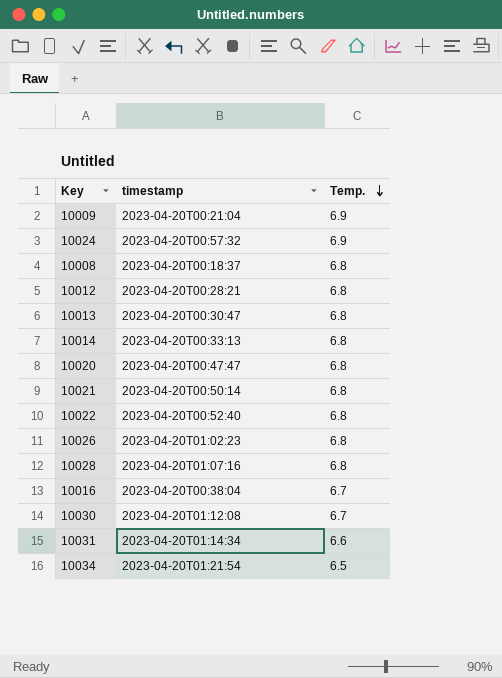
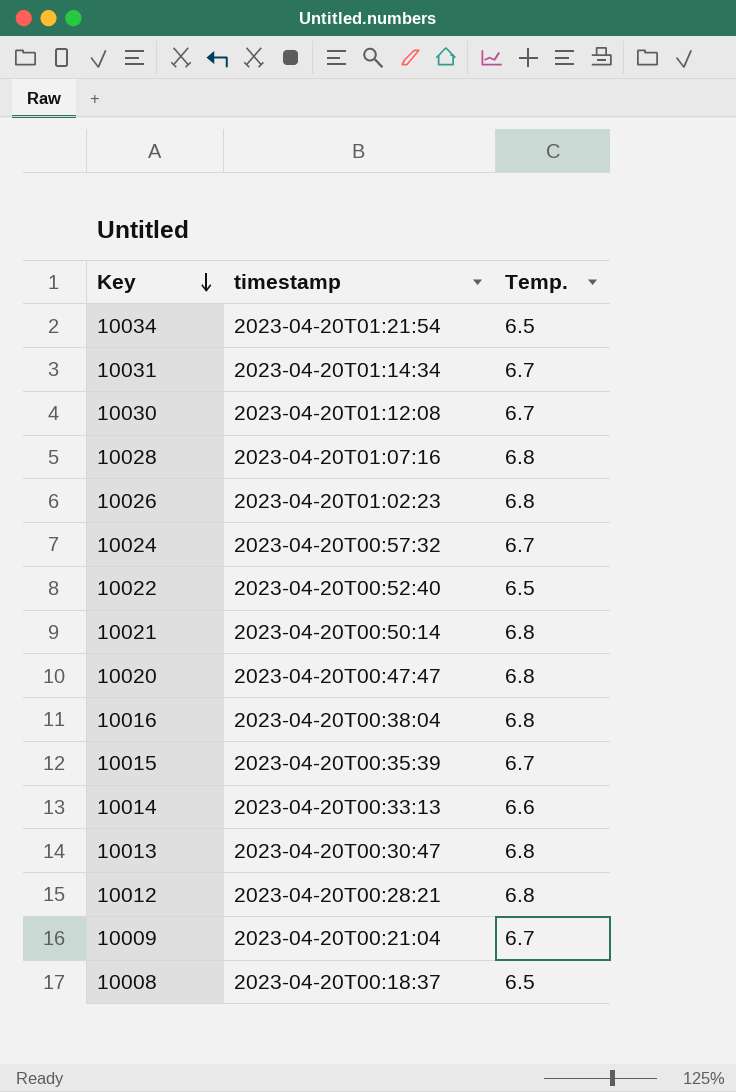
row order: Temp. descending -> Key descending
10031 | Temp.: 6.6 -> 6.7
10024 | Temp.: 6.9 -> 6.7
10022 | Temp.: 6.8 -> 6.5
10016 | Temp.: 6.7 -> 6.8
row 10015: none -> 2023-04-20T00:35:39 | 6.7
10014 | Temp.: 6.8 -> 6.6
10009 | Temp.: 6.9 -> 6.7
10008 | Temp.: 6.8 -> 6.5

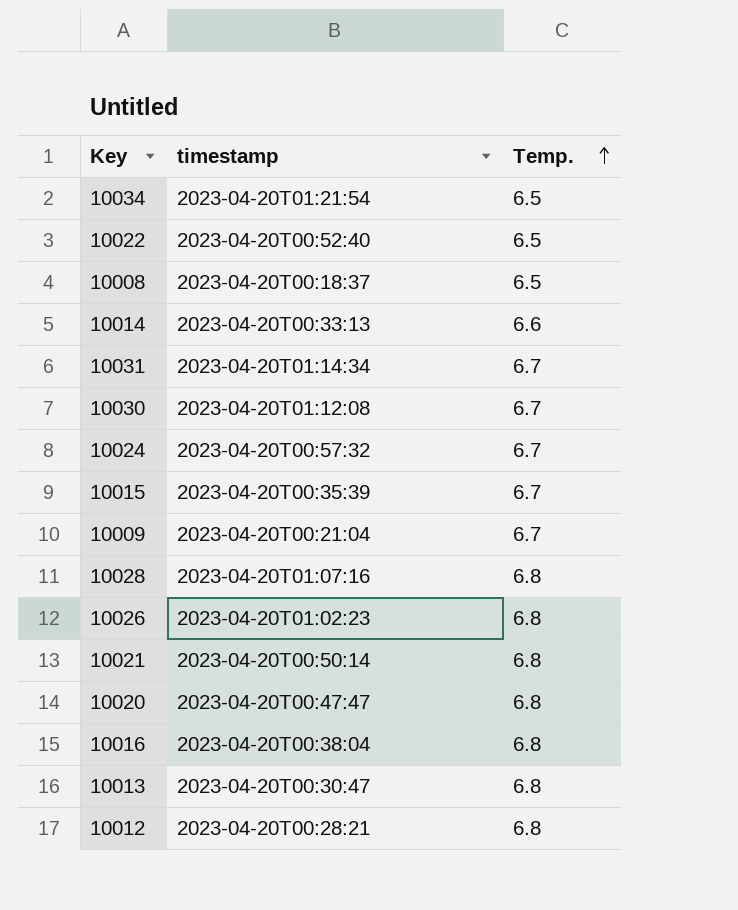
row order: Key descending -> Temp. ascending

